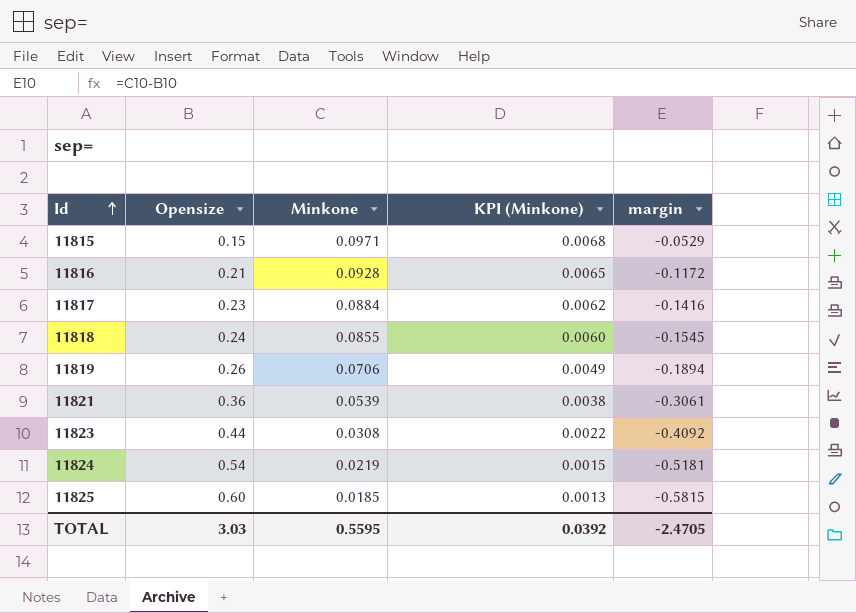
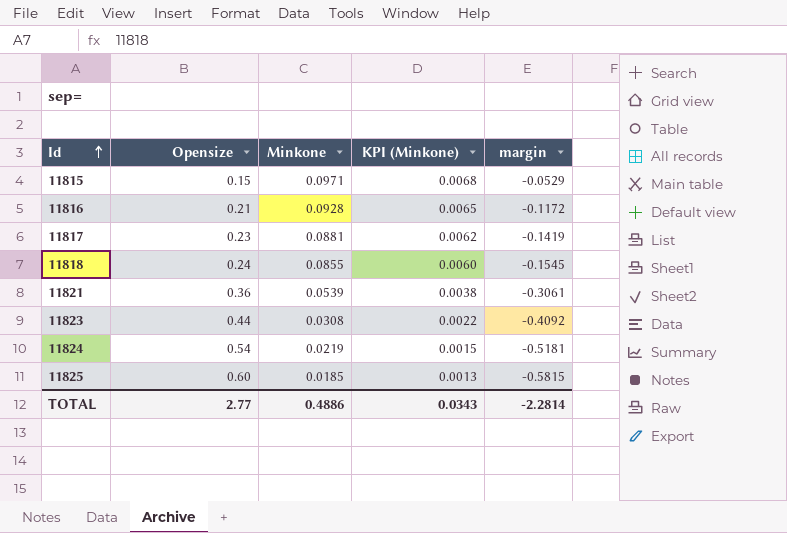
row 11819: 0.26 | 0.0706 | 0.0049 | -0.1894 -> none
11817 | Minkone: 0.0884 -> 0.0881
11817 | margin: -0.1416 -> -0.1419
TOTAL | Opensize: 3.03 -> 2.77
TOTAL | Minkone: 0.5595 -> 0.4886
TOTAL | KPI (Minkone): 0.0392 -> 0.0343
TOTAL | margin: -2.4705 -> -2.2814

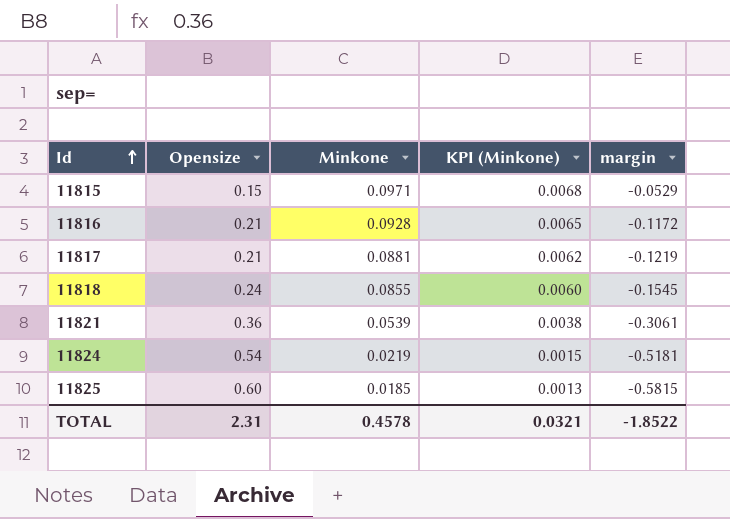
row 11823: 0.44 | 0.0308 | 0.0022 | -0.4092 -> none
11817 | Opensize: 0.23 -> 0.21
11817 | margin: -0.1419 -> -0.1219
TOTAL | Opensize: 2.77 -> 2.31
TOTAL | Minkone: 0.4886 -> 0.4578
TOTAL | KPI (Minkone): 0.0343 -> 0.0321
TOTAL | margin: -2.2814 -> -1.8522

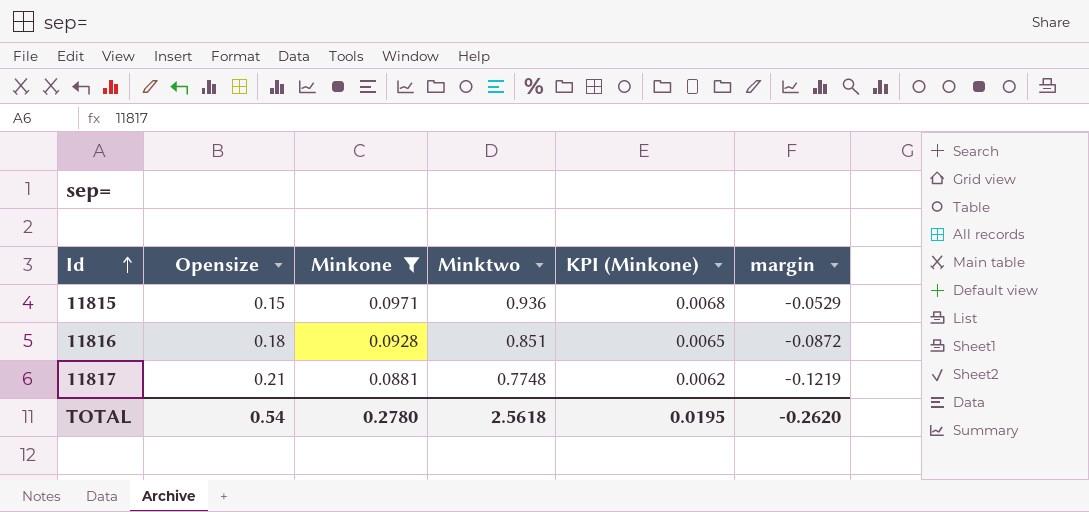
filter: none -> Minkone >= 0.0881
column Minktwo | position: none -> 4
11816 | Opensize: 0.21 -> 0.18
11816 | margin: -0.1172 -> -0.0872
TOTAL | Opensize: 2.31 -> 0.54
TOTAL | Minkone: 0.4578 -> 0.2780
TOTAL | KPI (Minkone): 0.0321 -> 0.0195
TOTAL | margin: -1.8522 -> -0.2620

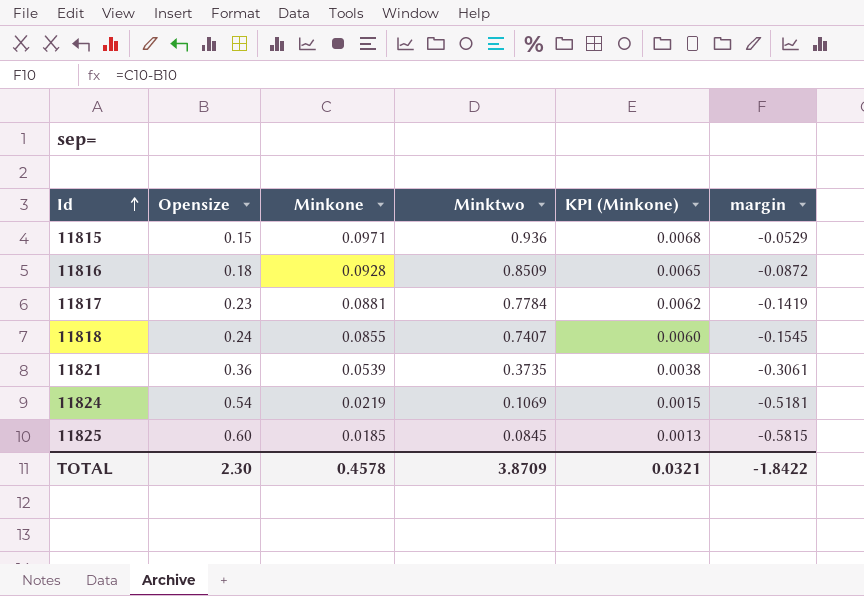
filter: Minkone >= 0.0881 -> none
11816 | Minktwo: 0.851 -> 0.8509
11817 | Opensize: 0.21 -> 0.23
11817 | Minktwo: 0.7748 -> 0.7784
11817 | margin: -0.1219 -> -0.1419
TOTAL | Opensize: 0.54 -> 2.30
TOTAL | Minkone: 0.2780 -> 0.4578
TOTAL | Minktwo: 2.5618 -> 3.8709
TOTAL | KPI (Minkone): 0.0195 -> 0.0321
TOTAL | margin: -0.2620 -> -1.8422

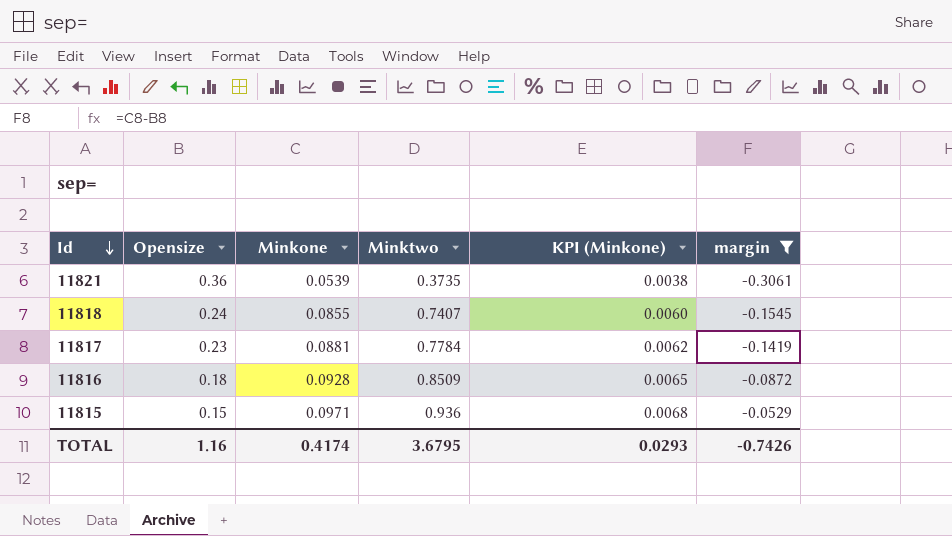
filter: none -> margin >= -0.3061
row order: Id ascending -> Id descending
TOTAL | Opensize: 2.30 -> 1.16
TOTAL | Minkone: 0.4578 -> 0.4174
TOTAL | Minktwo: 3.8709 -> 3.6795
TOTAL | KPI (Minkone): 0.0321 -> 0.0293
TOTAL | margin: -1.8422 -> -0.7426

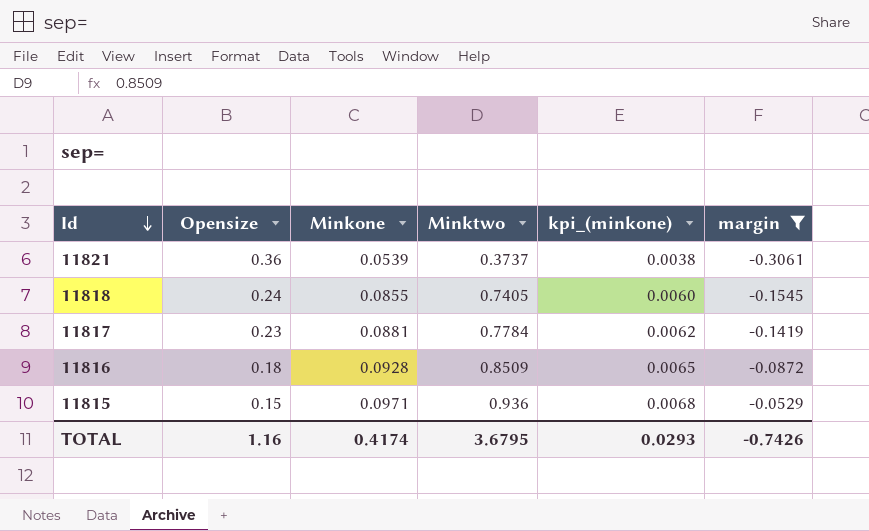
column name: KPI (Minkone) -> kpi_(minkone)
11821 | Minktwo: 0.3735 -> 0.3737
11818 | Minktwo: 0.7407 -> 0.7405

